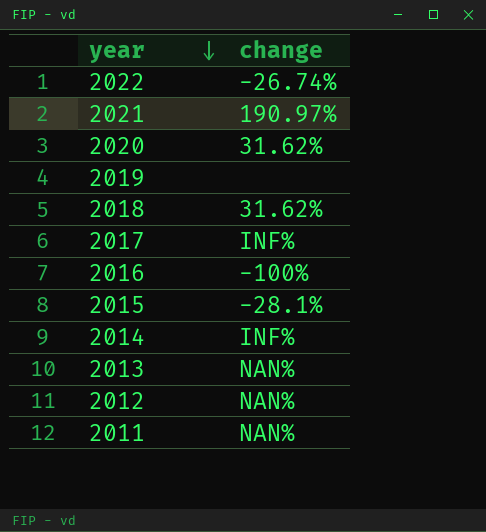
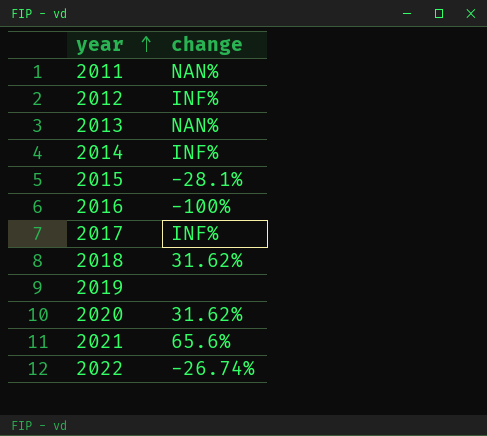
row order: year descending -> year ascending
2012 | change: NAN% -> INF%
2021 | change: 190.97% -> 65.6%

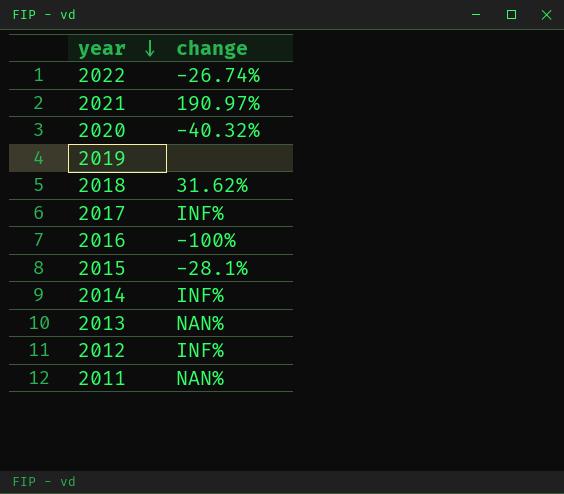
row order: year ascending -> year descending
2021 | change: 65.6% -> 190.97%
2020 | change: 31.62% -> -40.32%

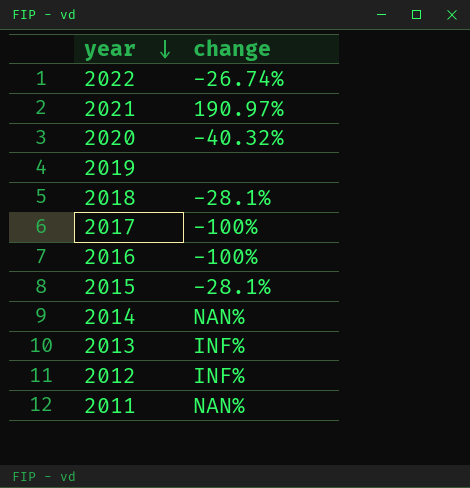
2018 | change: 31.62% -> -28.1%
2017 | change: INF% -> -100%
2014 | change: INF% -> NAN%
2013 | change: NAN% -> INF%

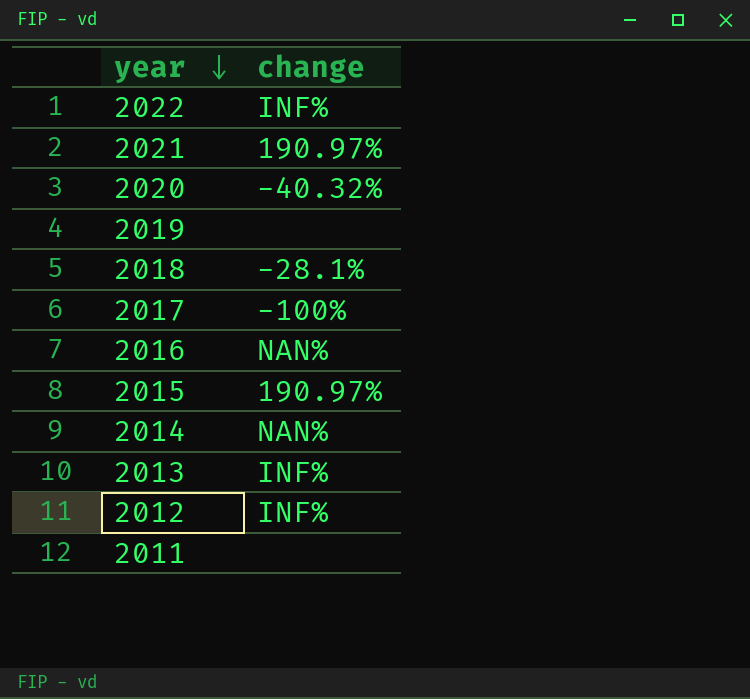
2022 | change: -26.74% -> INF%
2016 | change: -100% -> NAN%
2015 | change: -28.1% -> 190.97%
2011 | change: NAN% -> none

